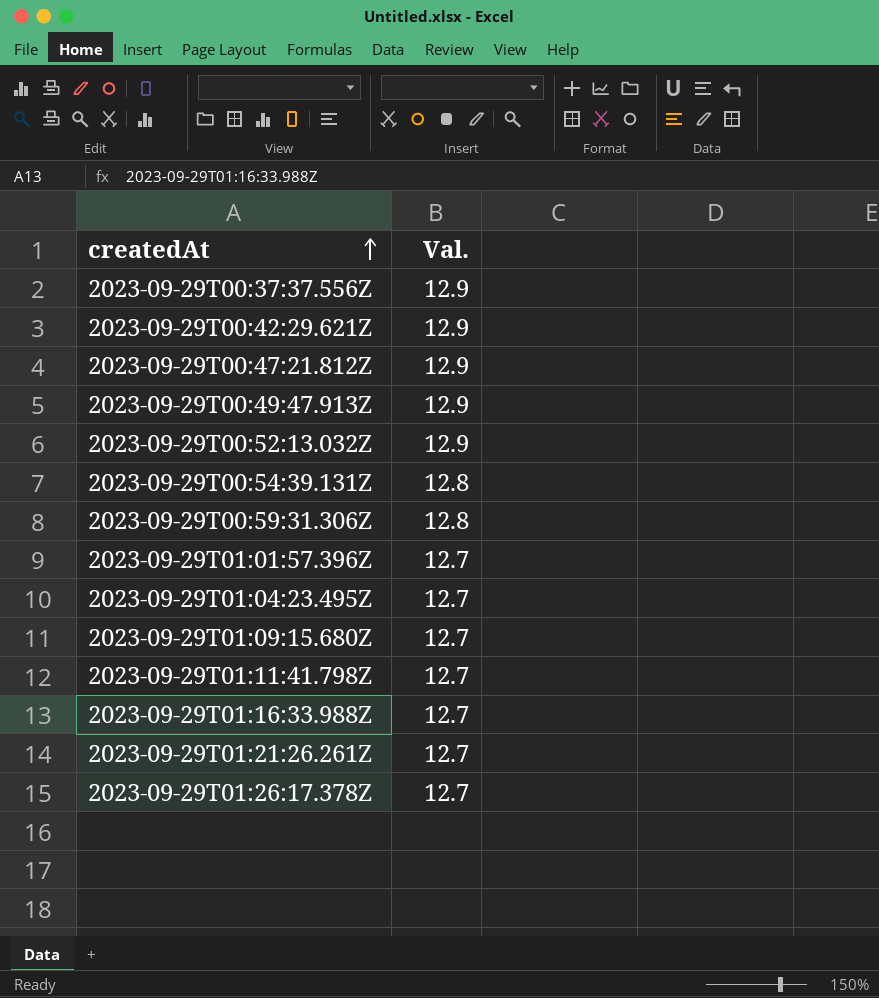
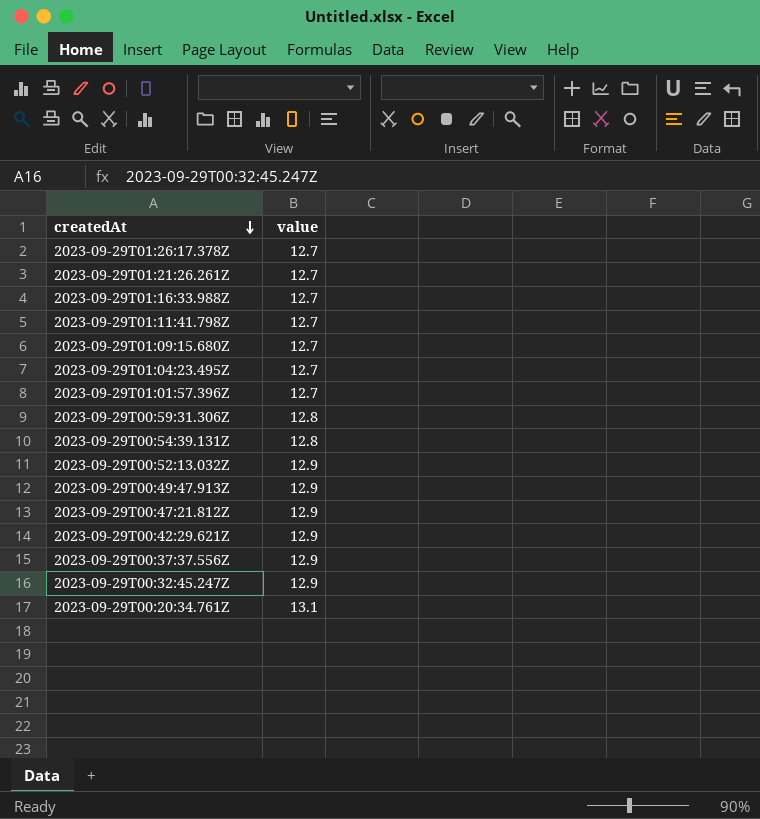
row order: createdAt ascending -> createdAt descending
column name: Val. -> value
row 2023-09-29T00:32:45.247Z: none -> 12.9
row 2023-09-29T00:20:34.761Z: none -> 13.1

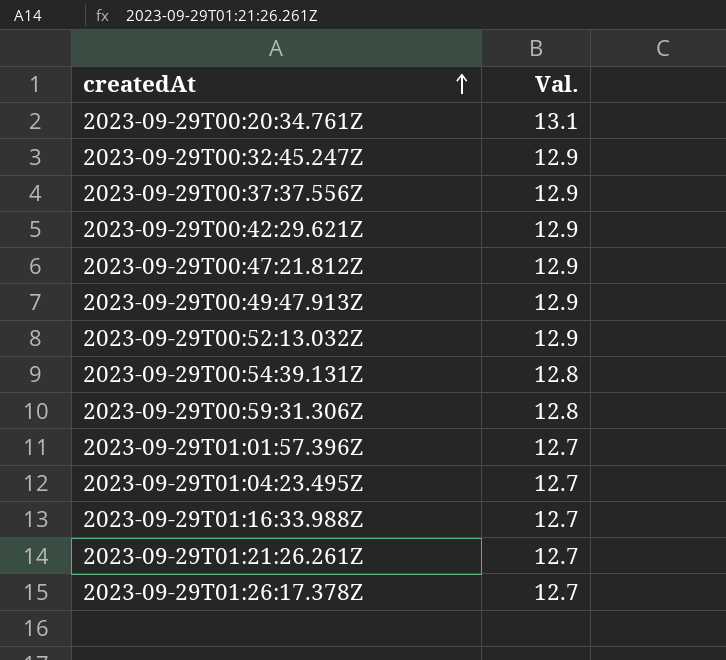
row order: createdAt descending -> createdAt ascending
column name: value -> Val.
row 2023-09-29T01:11:41.798Z: 12.7 -> none
row 2023-09-29T01:09:15.680Z: 12.7 -> none

